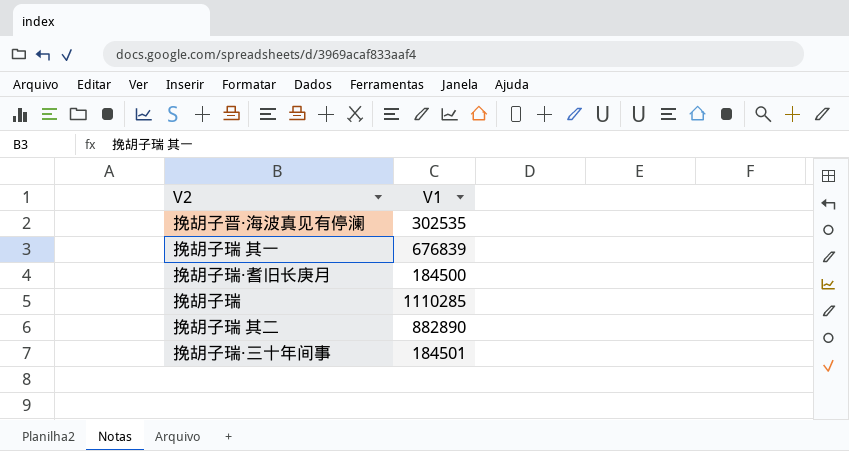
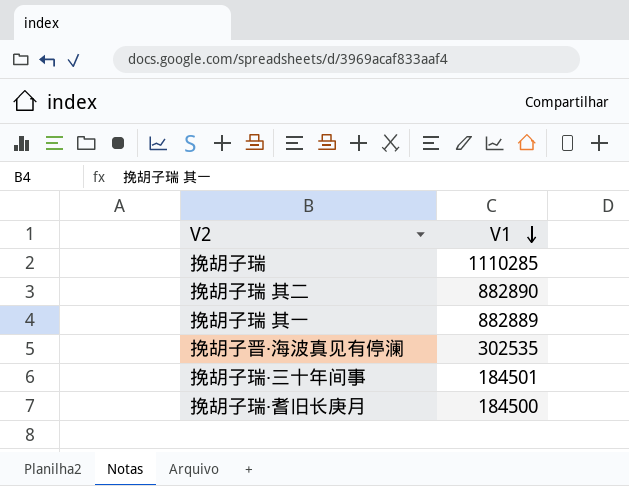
row order: none -> V1 descending
挽胡子瑞 其一 | V1: 676839 -> 882889

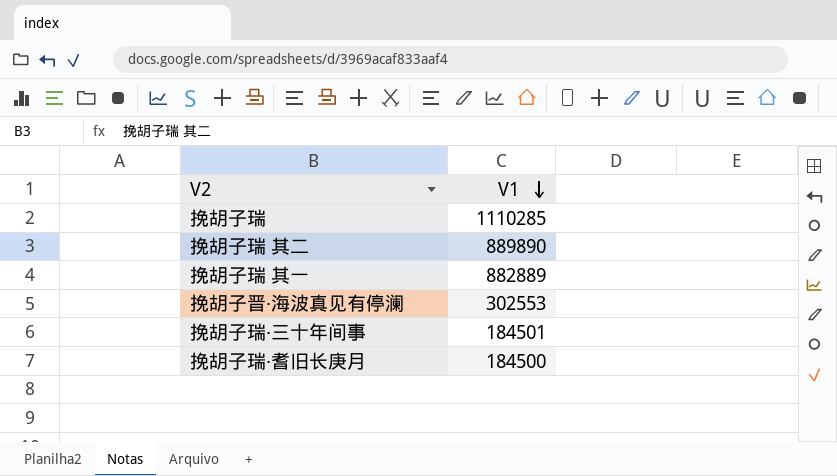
挽胡子瑞 其二 | V1: 882890 -> 889890
挽胡子晋·海波真见有停澜 | V1: 302535 -> 302553

